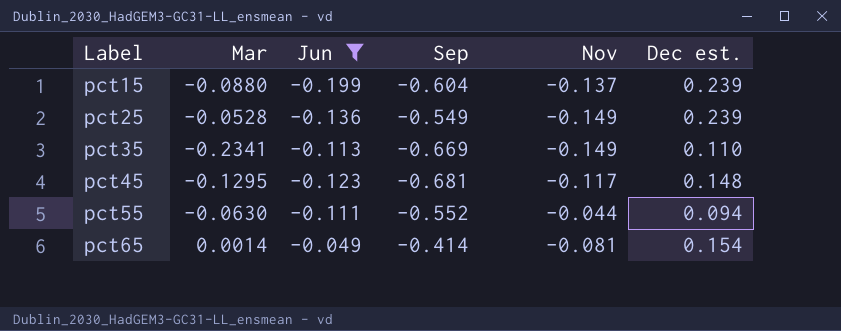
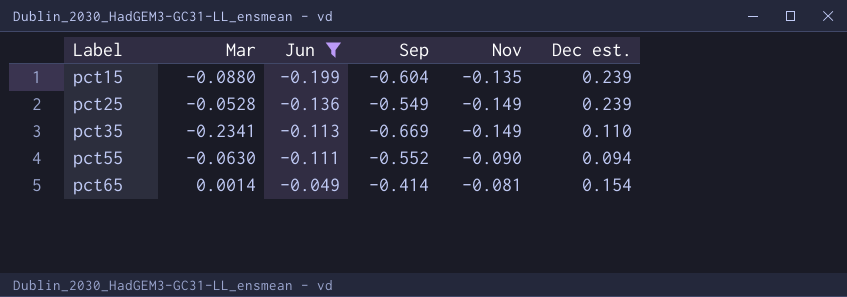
row pct45: -0.1295 | -0.123 | -0.681 | -0.117 | 0.148 -> none
pct15 | Nov: -0.137 -> -0.135
pct55 | Nov: -0.044 -> -0.090

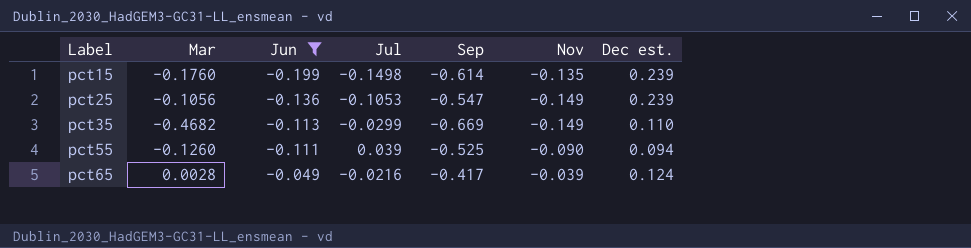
column Jul | position: none -> 4
pct15 | Mar: -0.0880 -> -0.1760
pct15 | Sep: -0.604 -> -0.614
pct25 | Mar: -0.0528 -> -0.1056
pct25 | Sep: -0.549 -> -0.547
pct35 | Mar: -0.2341 -> -0.4682
pct55 | Mar: -0.0630 -> -0.1260
pct55 | Sep: -0.552 -> -0.525
pct65 | Mar: 0.0014 -> 0.0028
pct65 | Sep: -0.414 -> -0.417
pct65 | Nov: -0.081 -> -0.039
pct65 | Dec est.: 0.154 -> 0.124

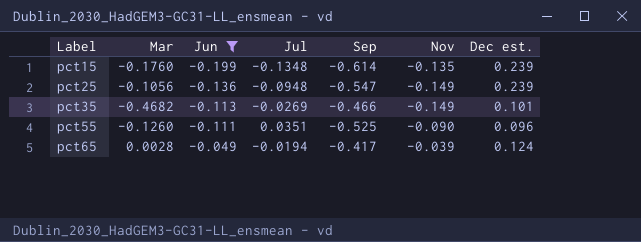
pct15 | Jul: -0.1498 -> -0.1348
pct25 | Jul: -0.1053 -> -0.0948
pct35 | Jul: -0.0299 -> -0.0269
pct35 | Sep: -0.669 -> -0.466
pct35 | Dec est.: 0.110 -> 0.101
pct55 | Jul: 0.039 -> 0.0351
pct55 | Dec est.: 0.094 -> 0.096
pct65 | Jul: -0.0216 -> -0.0194

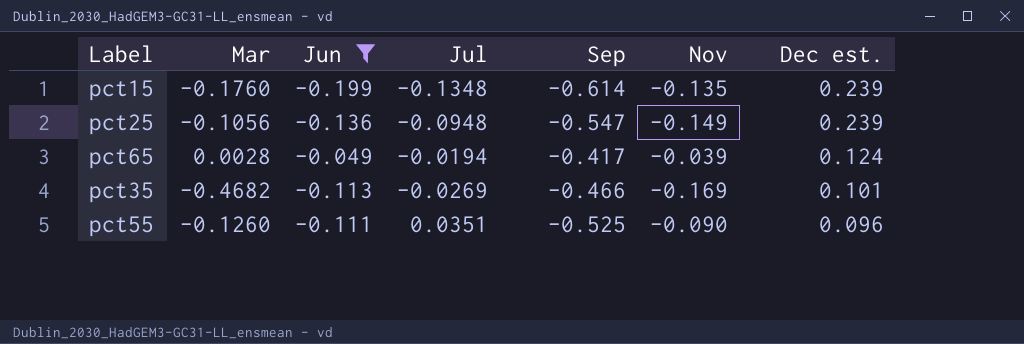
row order: Label ascending -> Dec est. descending
pct35 | Nov: -0.149 -> -0.169

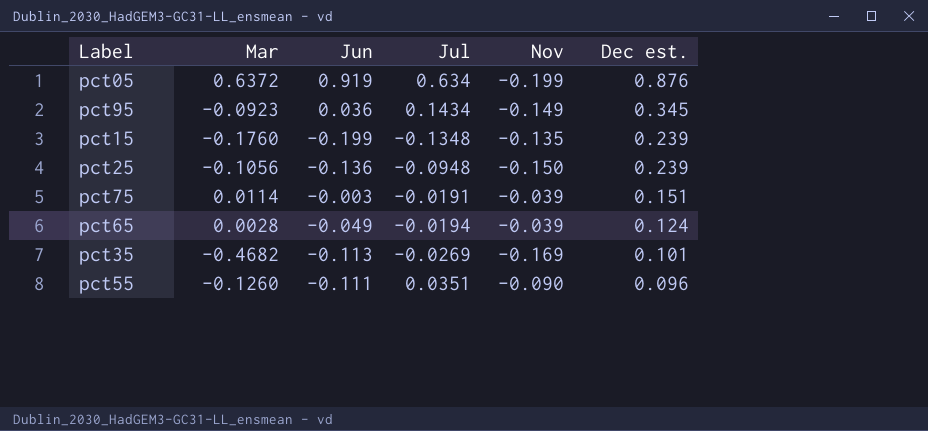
filter: Jun <= -0.049 -> none
column Sep | position: 5 -> none
pct25 | Nov: -0.149 -> -0.150

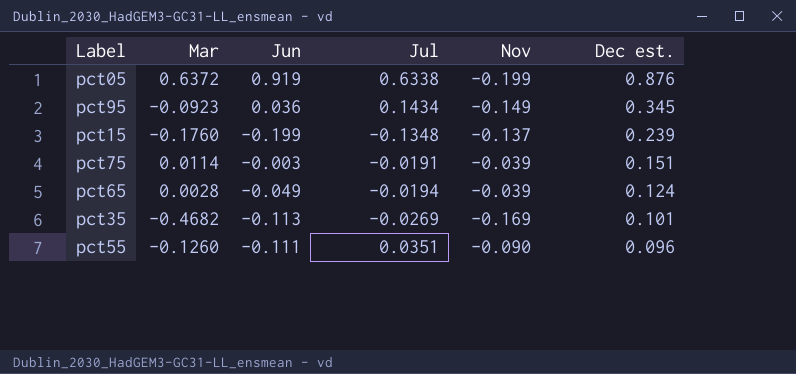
row pct25: -0.1056 | -0.136 | -0.0948 | -0.150 | 0.239 -> none
pct05 | Jul: 0.634 -> 0.6338
pct15 | Nov: -0.135 -> -0.137

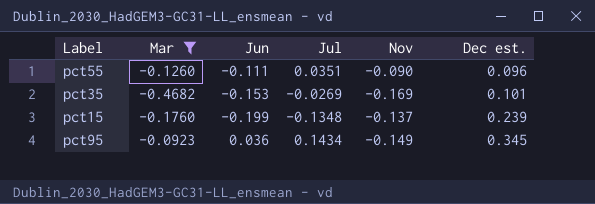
filter: none -> Mar <= -0.0923
row order: Dec est. descending -> Dec est. ascending
pct35 | Jun: -0.113 -> -0.153

